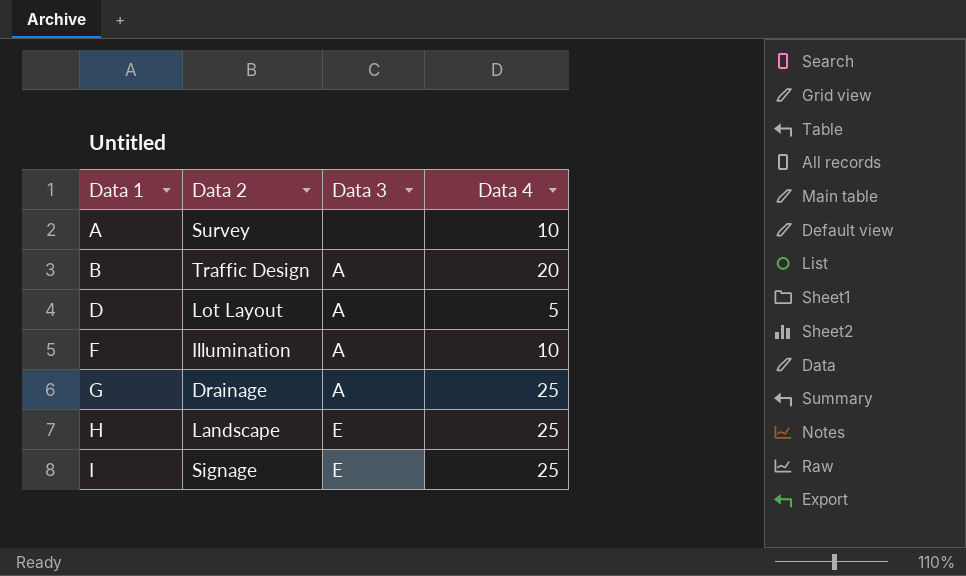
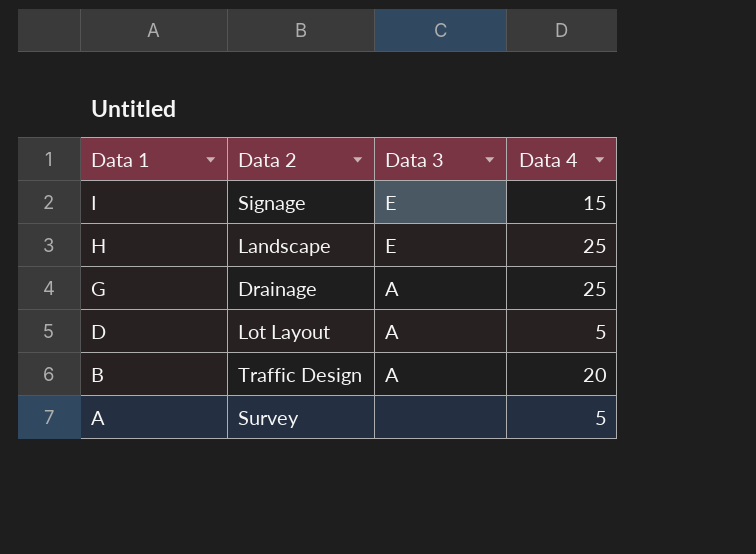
row order: Data 1 ascending -> Data 1 descending
row F: Illumination | A | 10 -> none
I | Data 4: 25 -> 15
A | Data 4: 10 -> 5

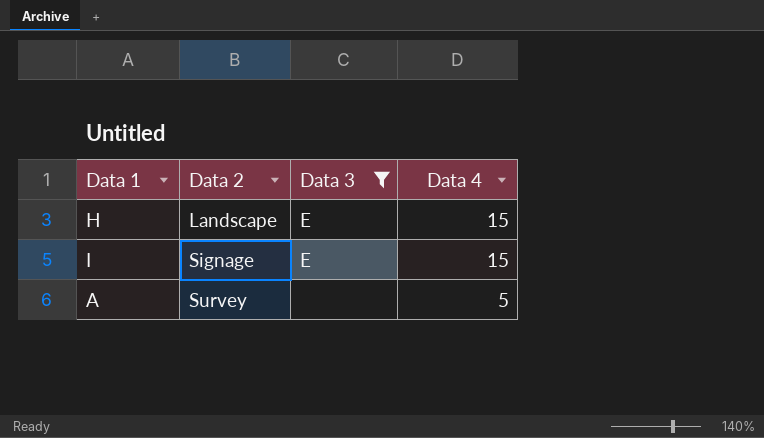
filter: none -> Data 3 != A
row order: Data 1 descending -> Data 2 ascending
H | Data 4: 25 -> 15

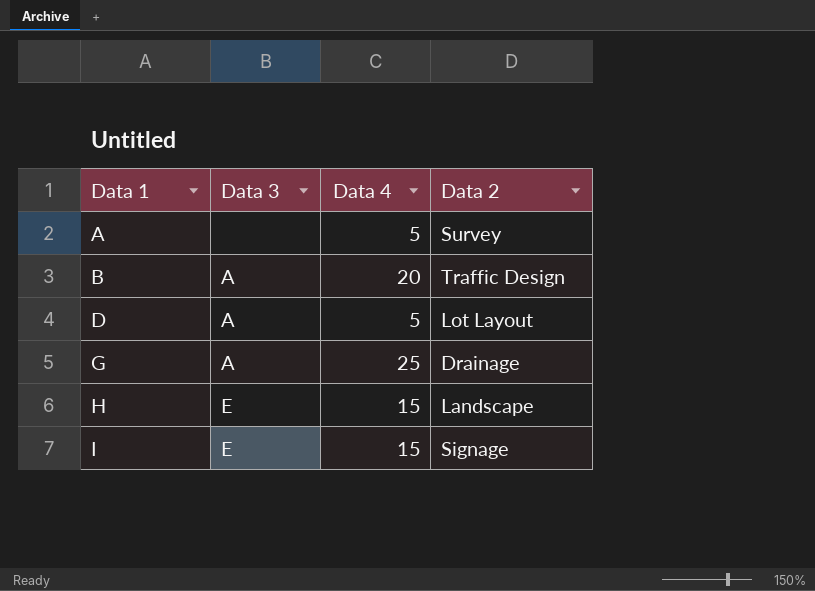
filter: Data 3 != A -> none
row order: Data 2 ascending -> Data 1 ascending
column Data 2 | position: 2 -> 4

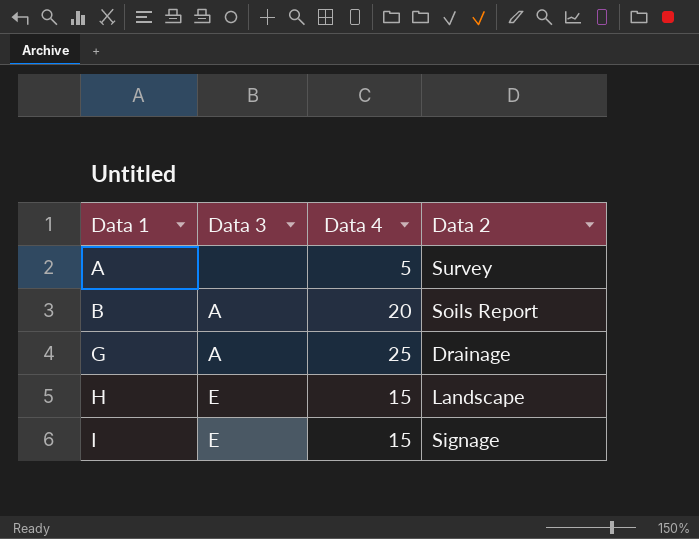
row D: A | 5 | Lot Layout -> none
B | Data 2: Traffic Design -> Soils Report

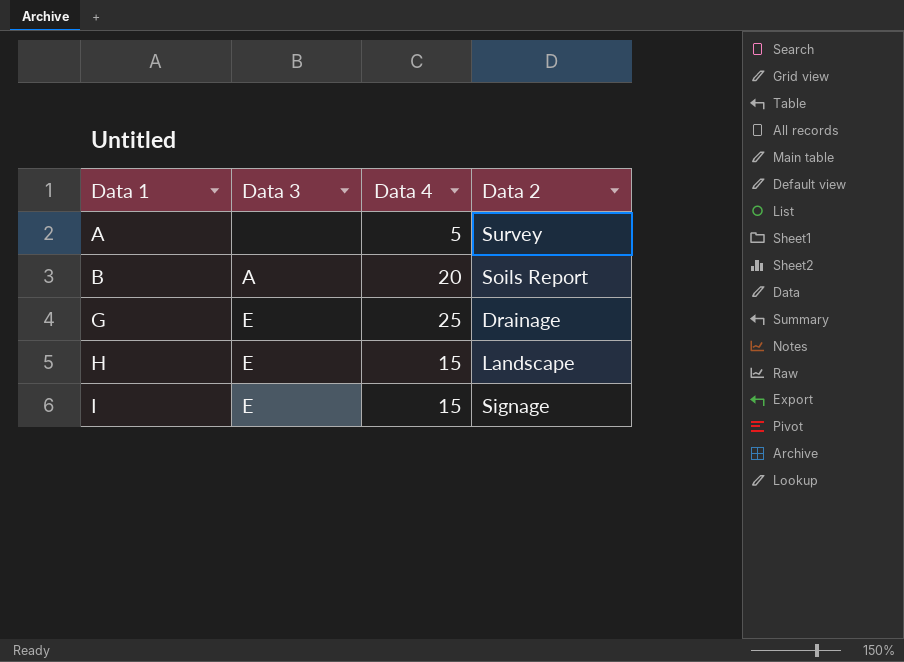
G | Data 3: A -> E

